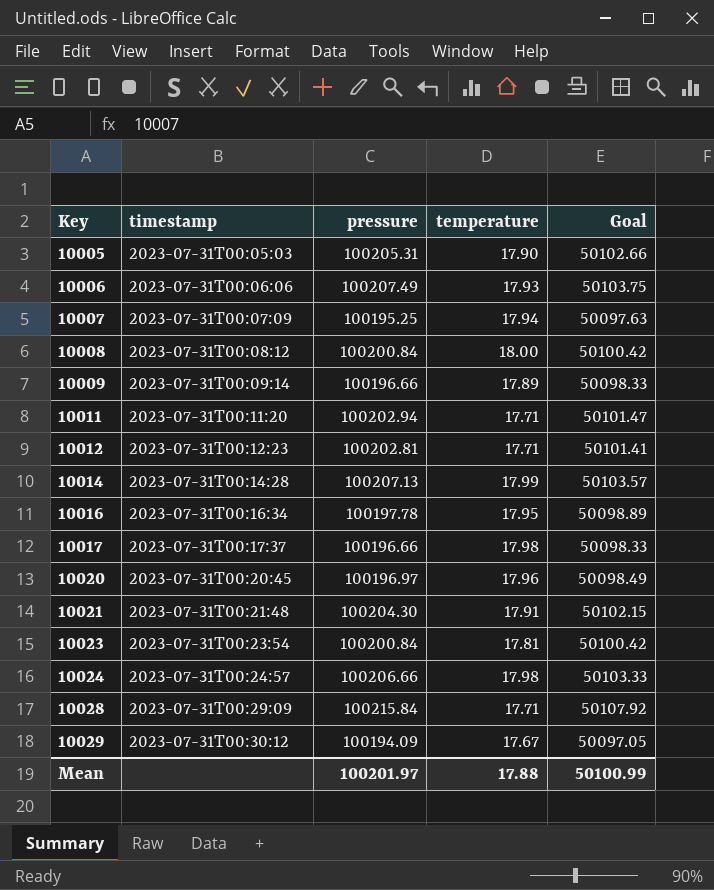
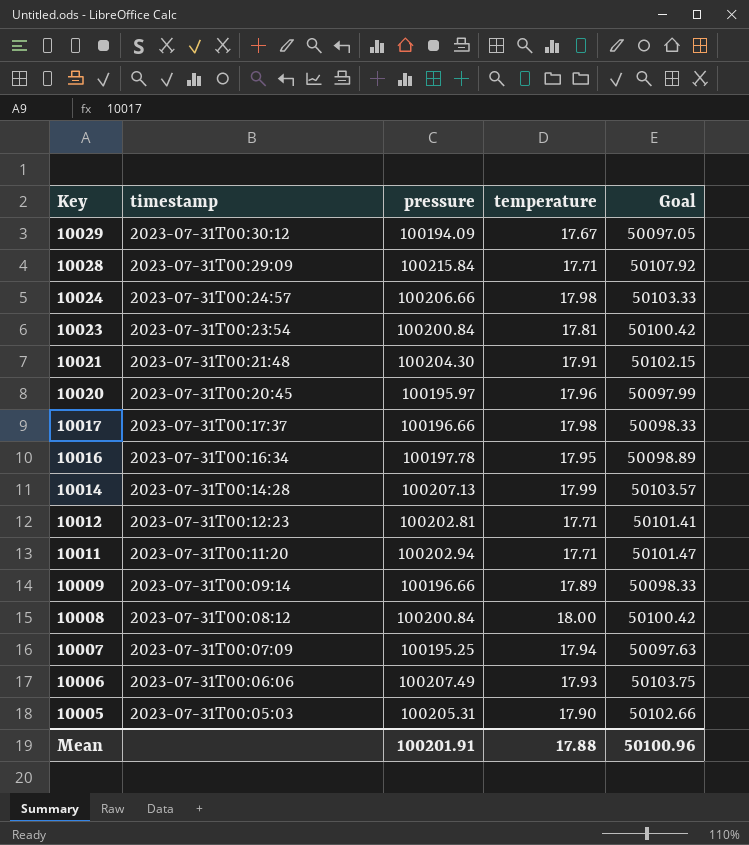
row order: Key ascending -> Key descending
10020 | pressure: 100196.97 -> 100195.97
10020 | Goal: 50098.49 -> 50097.99
Mean | pressure: 100201.97 -> 100201.91
Mean | Goal: 50100.99 -> 50100.96

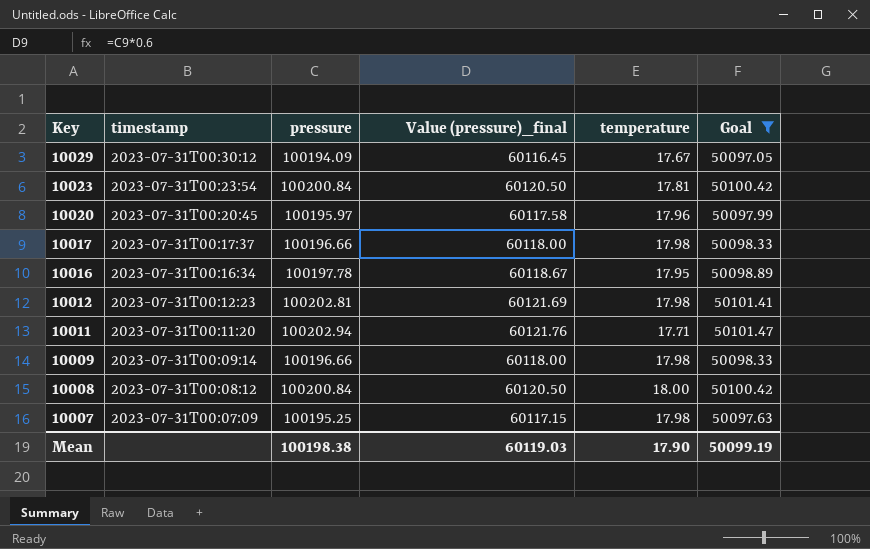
filter: none -> Goal <= 50101.47
column Value (pressure)_final | formula: none -> [pressure] * 0.6
10012 | temperature: 17.71 -> 17.98
10009 | temperature: 17.89 -> 17.98
10007 | temperature: 17.94 -> 17.98
Mean | pressure: 100201.91 -> 100198.38
Mean | temperature: 17.88 -> 17.90
Mean | Goal: 50100.96 -> 50099.19

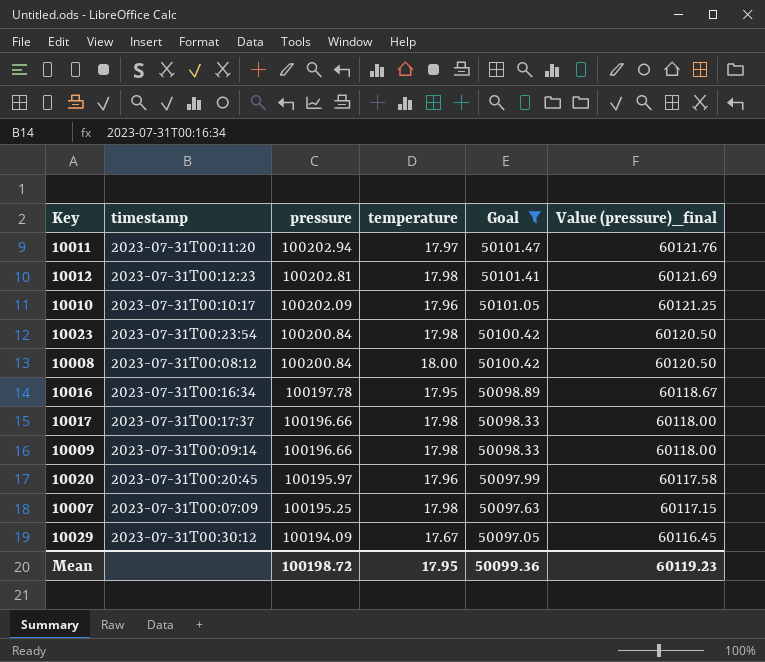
row order: Key descending -> pressure descending
column Value (pressure)_final | position: 4 -> 6
10011 | temperature: 17.71 -> 17.97
row 10010: none -> 2023-07-31T00:10:17 | 100202.09 | 17.96 | 50101.05 | 60121.25
10023 | temperature: 17.81 -> 17.98
Mean | pressure: 100198.38 -> 100198.72
Mean | temperature: 17.90 -> 17.95
Mean | Goal: 50099.19 -> 50099.36
Mean | Value (pressure)_final: 60119.03 -> 60119.23

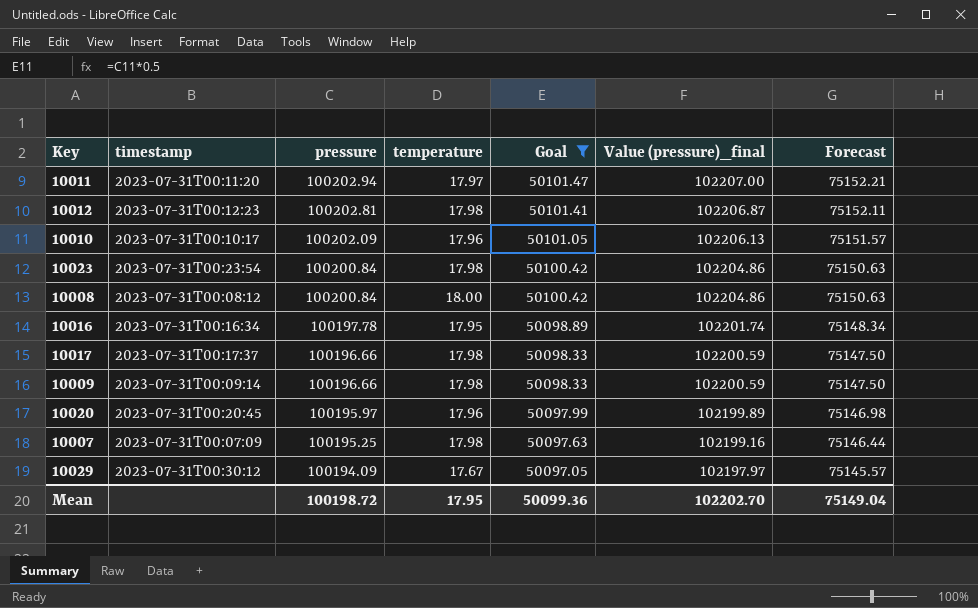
column Value (pressure)_final | formula: [pressure] * 0.6 -> [pressure] * 1.02
column Forecast | formula: none -> [pressure] * 0.75
Mean | Value (pressure)_final: 60119.23 -> 102202.70

